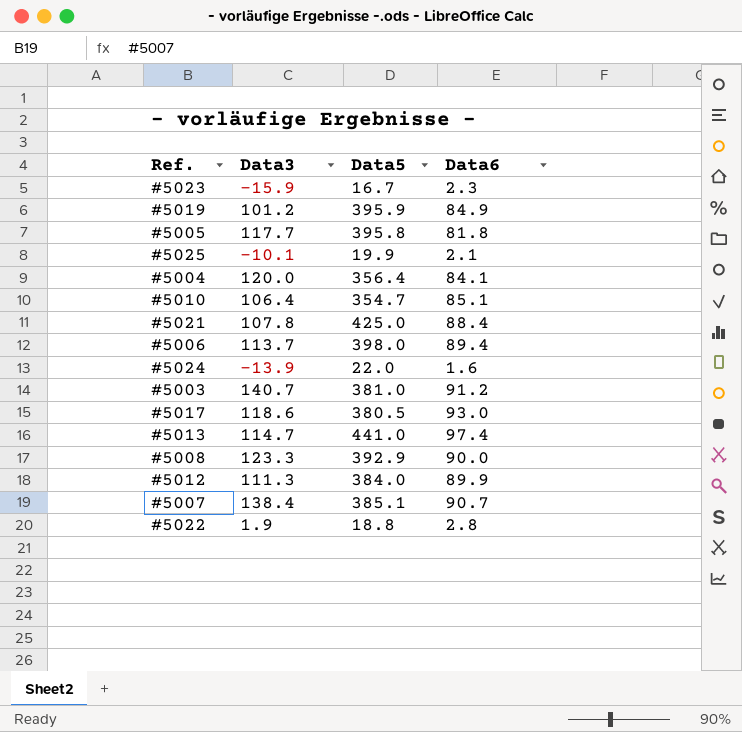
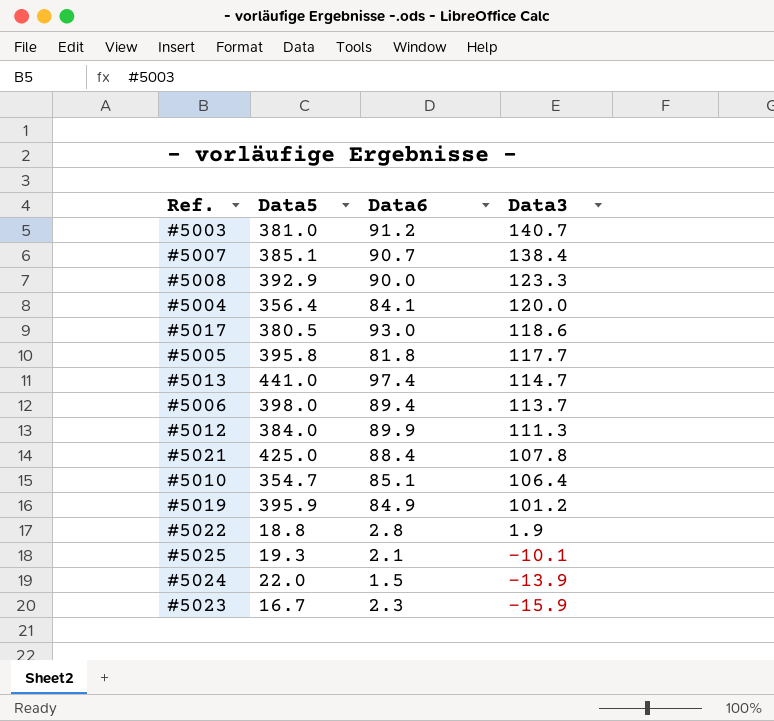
row order: none -> Data3 descending
column Data3 | position: 2 -> 4
#5025 | Data5: 19.9 -> 19.3
#5024 | Data6: 1.6 -> 1.5

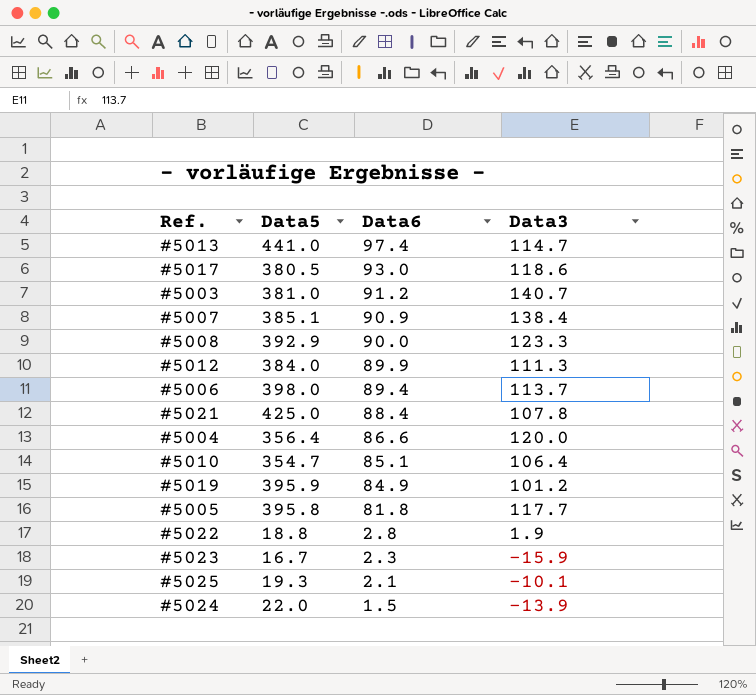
row order: Data3 descending -> Data6 descending
#5007 | Data6: 90.7 -> 90.9
#5004 | Data6: 84.1 -> 86.6

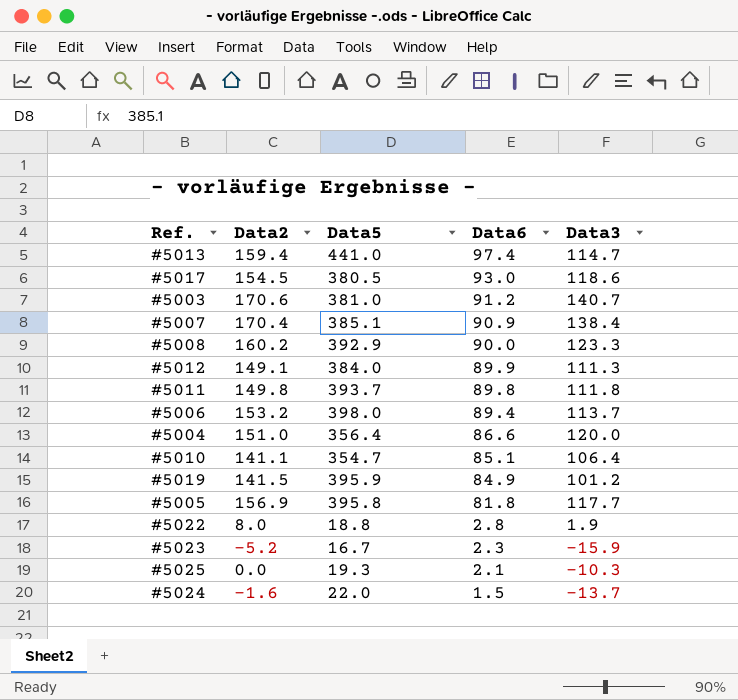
column Data2 | position: none -> 2
row #5021: 425.0 | 88.4 | 107.8 -> none
row #5011: none -> 149.8 | 393.7 | 89.8 | 111.8
#5025 | Data3: -10.1 -> -10.3
#5024 | Data3: -13.9 -> -13.7

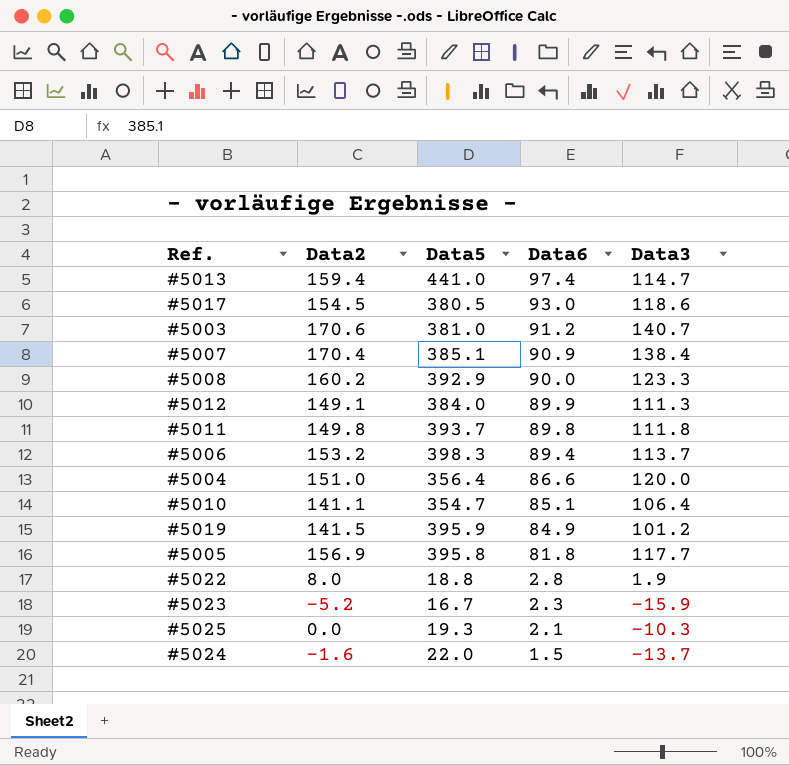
#5006 | Data5: 398.0 -> 398.3

